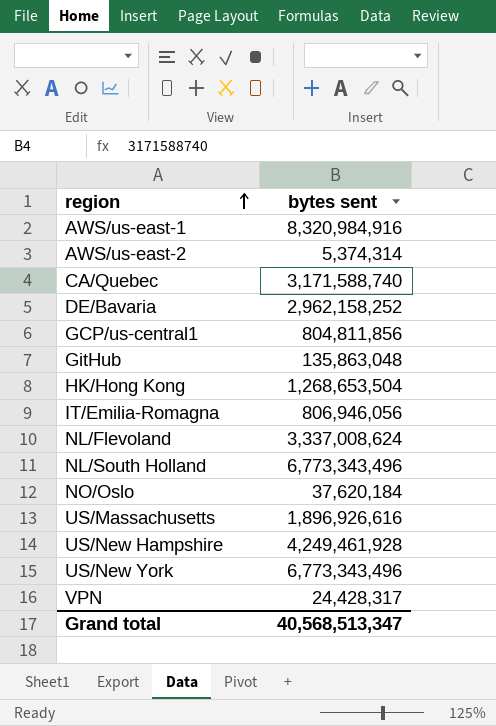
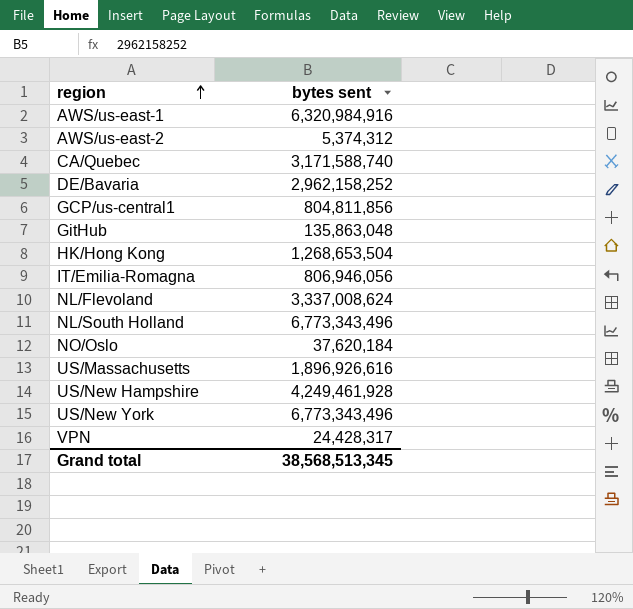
AWS/us-east-1 | bytes sent: 8,320,984,916 -> 6,320,984,916
AWS/us-east-2 | bytes sent: 5,374,314 -> 5,374,312
Grand total | bytes sent: 40,568,513,347 -> 38,568,513,345

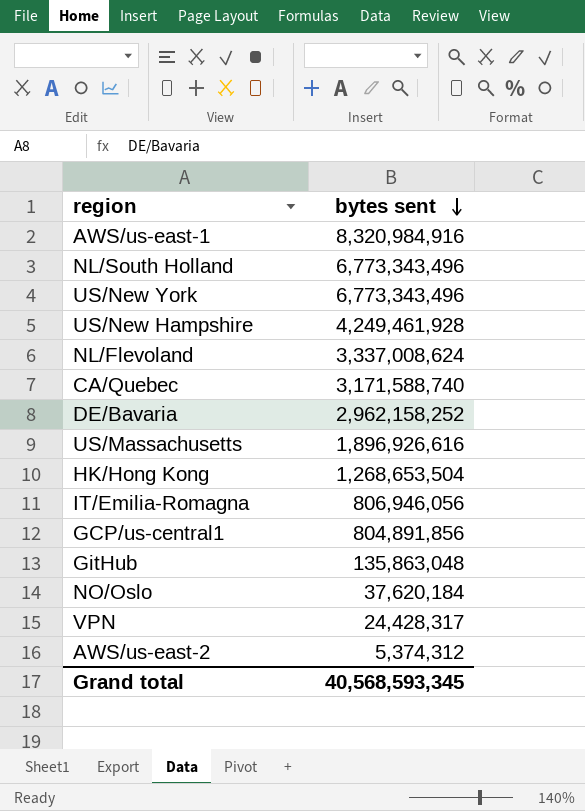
row order: region ascending -> bytes sent descending
AWS/us-east-1 | bytes sent: 6,320,984,916 -> 8,320,984,916
GCP/us-central1 | bytes sent: 804,811,856 -> 804,891,856
Grand total | bytes sent: 38,568,513,345 -> 40,568,593,345

